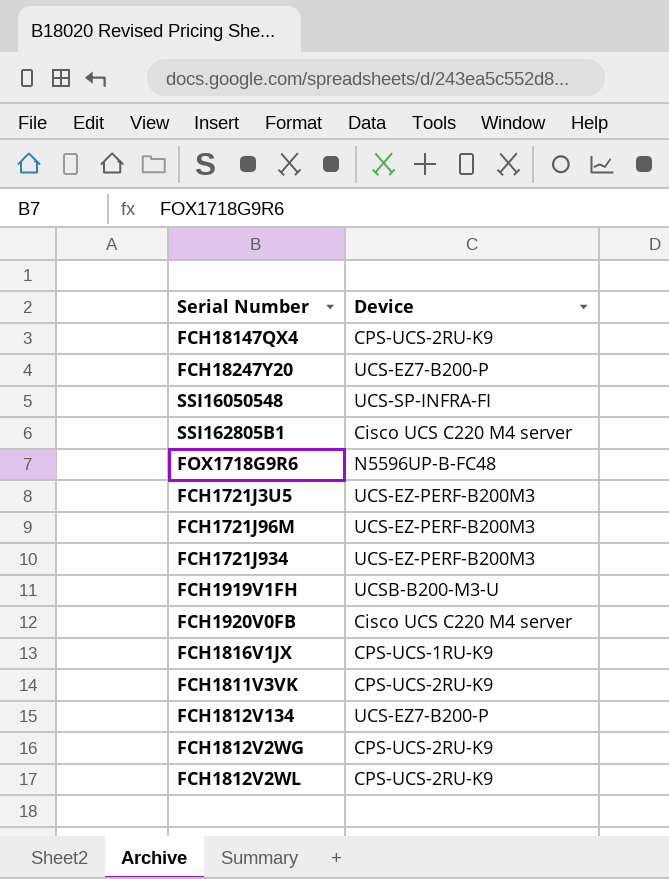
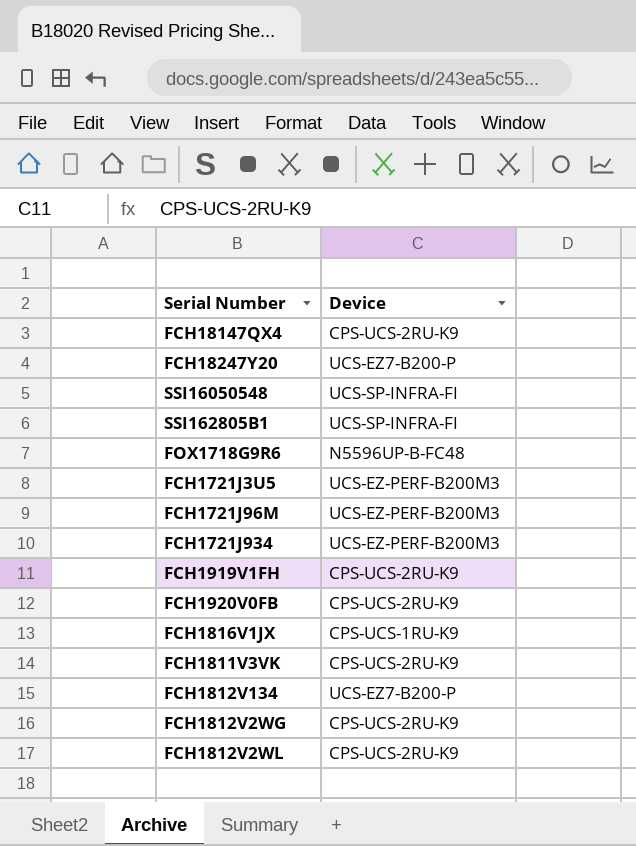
SSI162805B1 | Device: Cisco UCS C220 M4 server -> UCS-SP-INFRA-FI
FCH1919V1FH | Device: UCSB-B200-M3-U -> CPS-UCS-2RU-K9
FCH1920V0FB | Device: Cisco UCS C220 M4 server -> CPS-UCS-2RU-K9

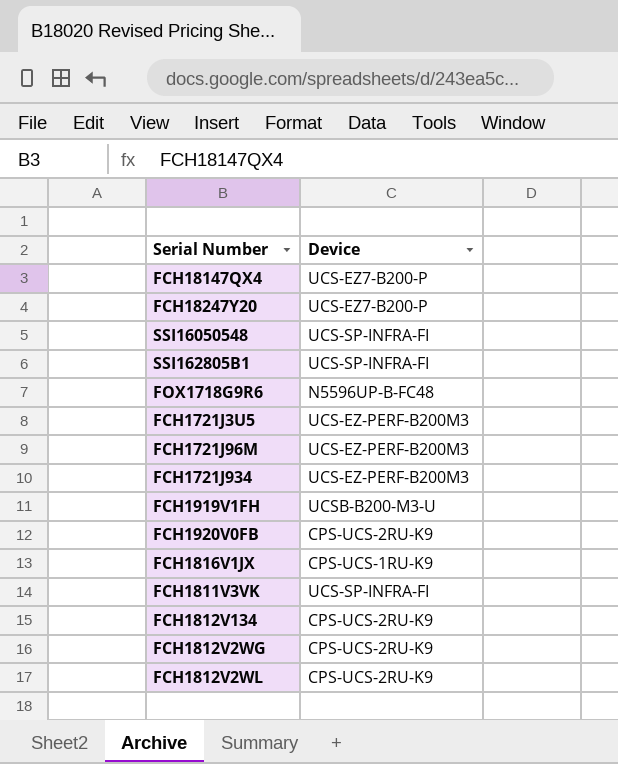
FCH18147QX4 | Device: CPS-UCS-2RU-K9 -> UCS-EZ7-B200-P
FCH1919V1FH | Device: CPS-UCS-2RU-K9 -> UCSB-B200-M3-U
FCH1811V3VK | Device: CPS-UCS-2RU-K9 -> UCS-SP-INFRA-FI
FCH1812V134 | Device: UCS-EZ7-B200-P -> CPS-UCS-2RU-K9

